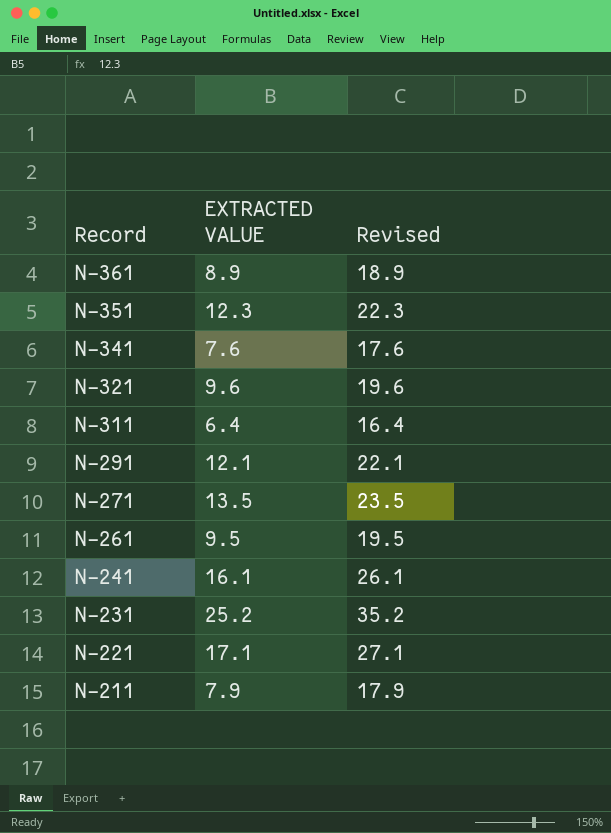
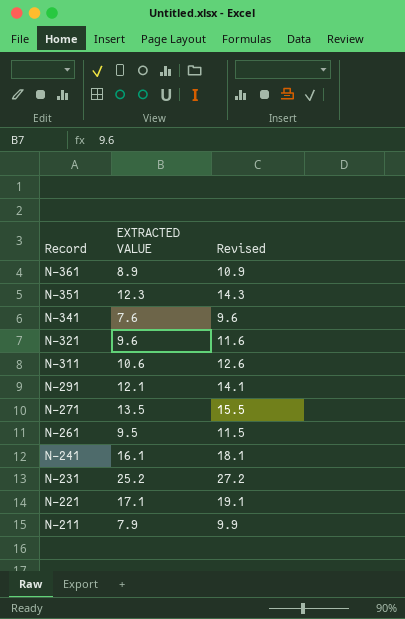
column Revised | formula: [EXTRACTED VALUE] + 10 -> [EXTRACTED VALUE] + 2
N-311 | EXTRACTED VALUE: 6.4 -> 10.6

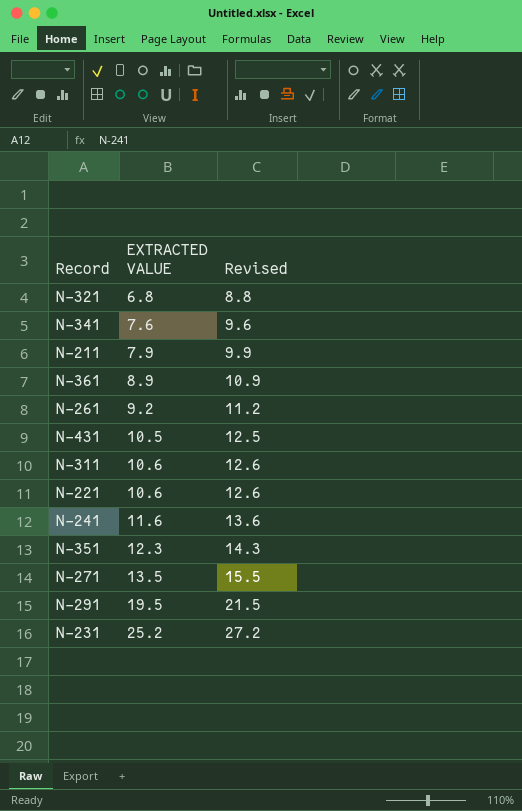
row order: Record descending -> EXTRACTED VALUE ascending
N-321 | EXTRACTED VALUE: 9.6 -> 6.8
N-321 | Revised: 11.6 -> 8.8
N-261 | EXTRACTED VALUE: 9.5 -> 9.2
N-261 | Revised: 11.5 -> 11.2
row N-431: none -> 10.5 | 12.5
N-221 | EXTRACTED VALUE: 17.1 -> 10.6
N-221 | Revised: 19.1 -> 12.6
N-241 | EXTRACTED VALUE: 16.1 -> 11.6
N-241 | Revised: 18.1 -> 13.6
N-291 | EXTRACTED VALUE: 12.1 -> 19.5
N-291 | Revised: 14.1 -> 21.5

